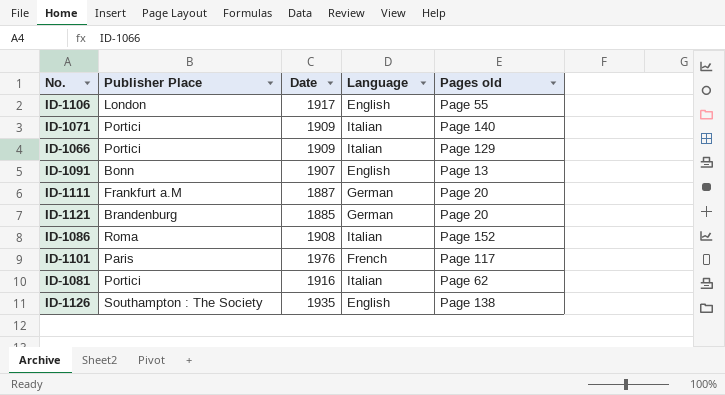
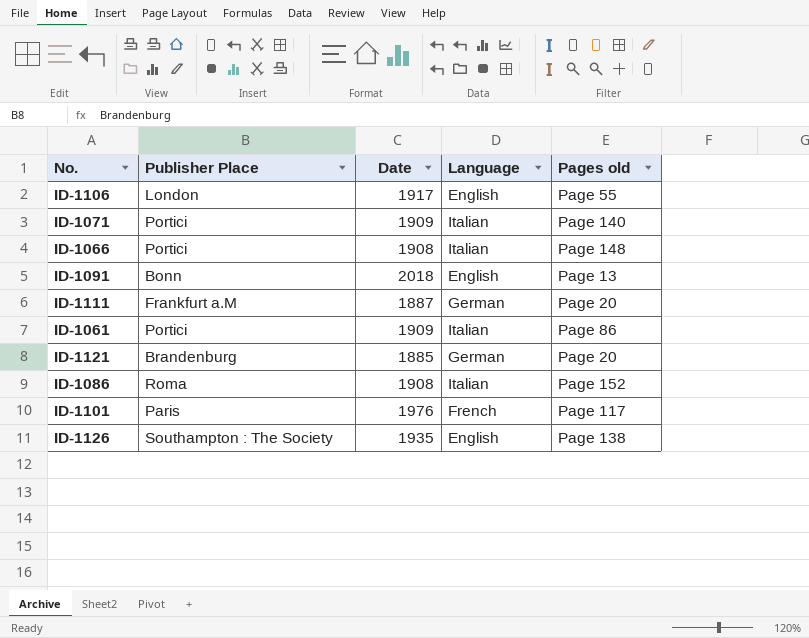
row ID-1081: Portici | 1916 | Italian | Page 62 -> none
ID-1066 | Date: 1909 -> 1908
ID-1066 | Pages old: Page 129 -> Page 148
ID-1091 | Date: 1907 -> 2018
row ID-1061: none -> Portici | 1909 | Italian | Page 86

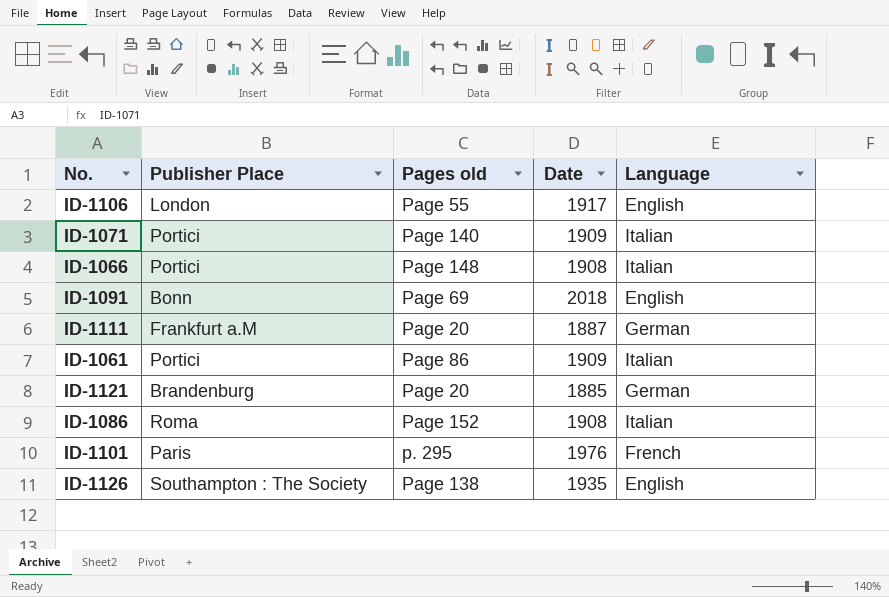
column Pages old | position: 5 -> 3
ID-1091 | Pages old: Page 13 -> Page 69
ID-1101 | Pages old: Page 117 -> p. 295

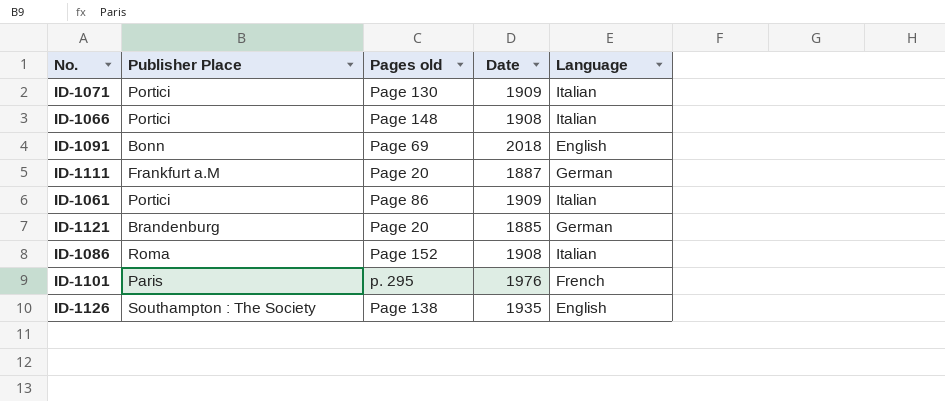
row ID-1106: London | Page 55 | 1917 | English -> none
ID-1071 | Pages old: Page 140 -> Page 130

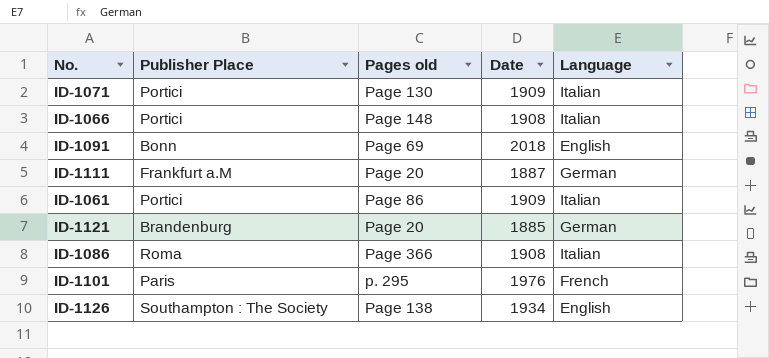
ID-1086 | Pages old: Page 152 -> Page 366
ID-1126 | Date: 1935 -> 1934

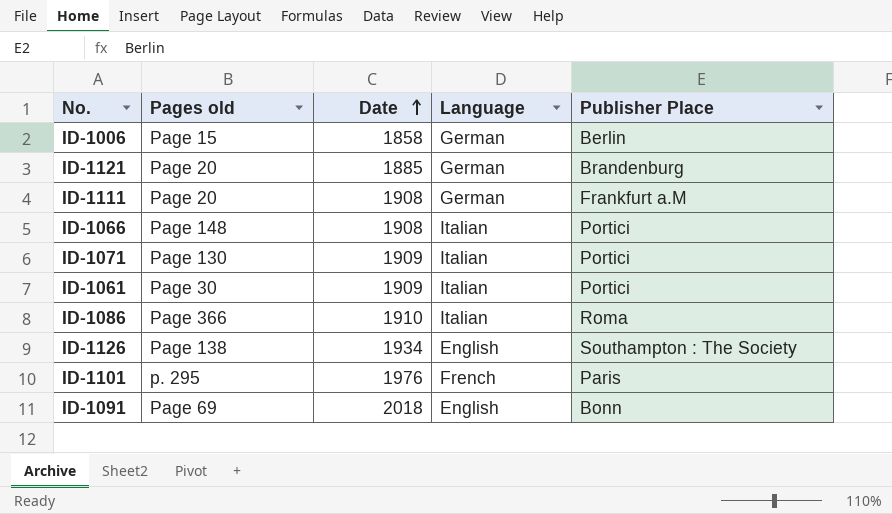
row order: none -> Date ascending
column Publisher Place | position: 2 -> 5
row ID-1006: none -> Page 15 | 1858 | German | Berlin
ID-1111 | Date: 1887 -> 1908
ID-1061 | Pages old: Page 86 -> Page 30
ID-1086 | Date: 1908 -> 1910

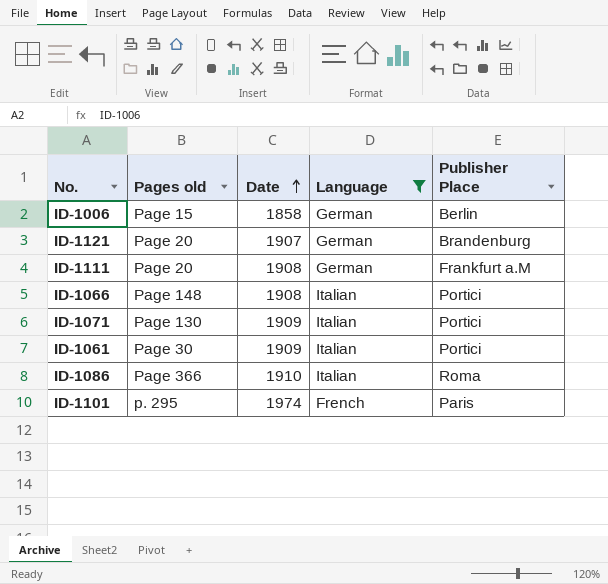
filter: none -> Language != English
ID-1121 | Date: 1885 -> 1907
ID-1101 | Date: 1976 -> 1974

